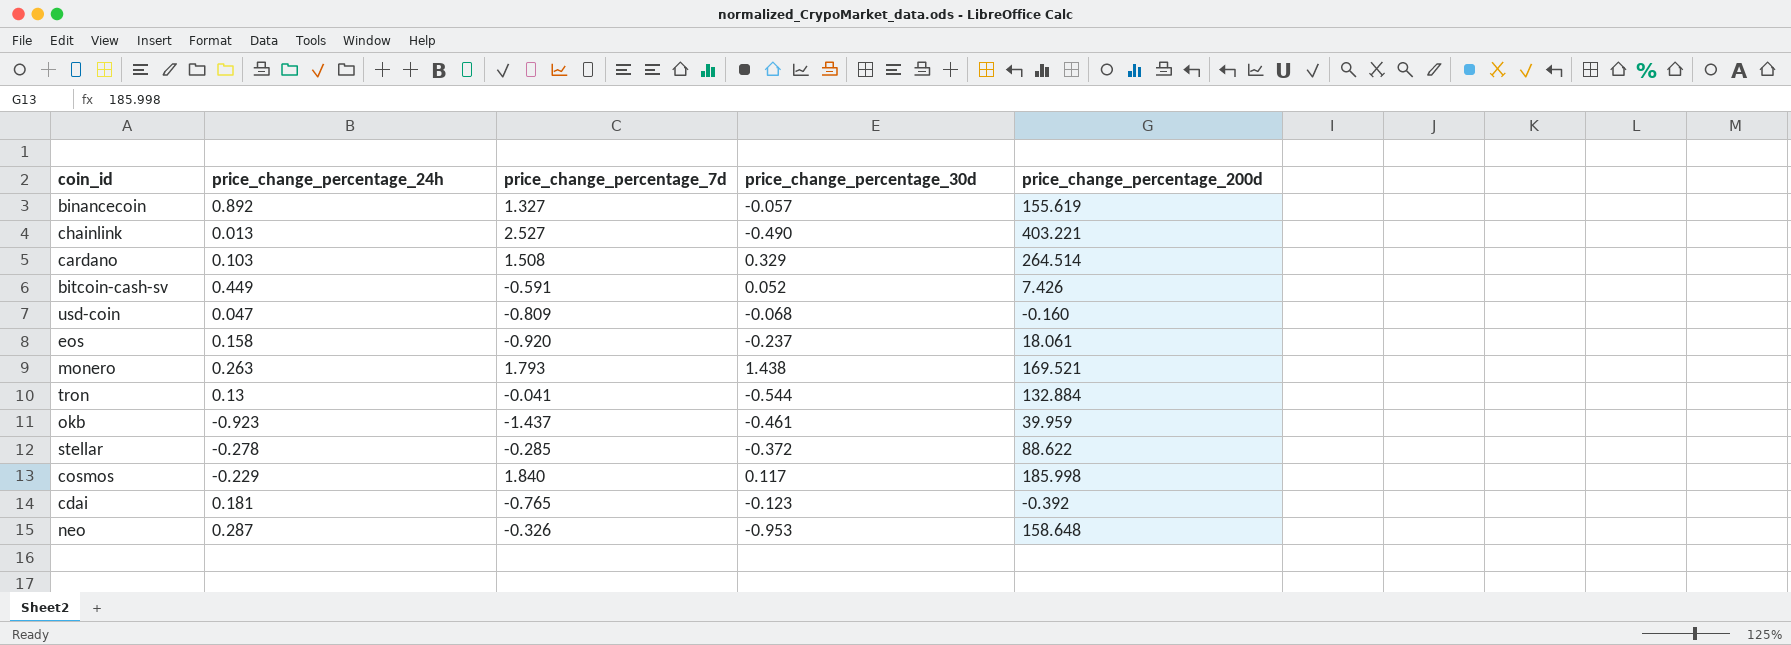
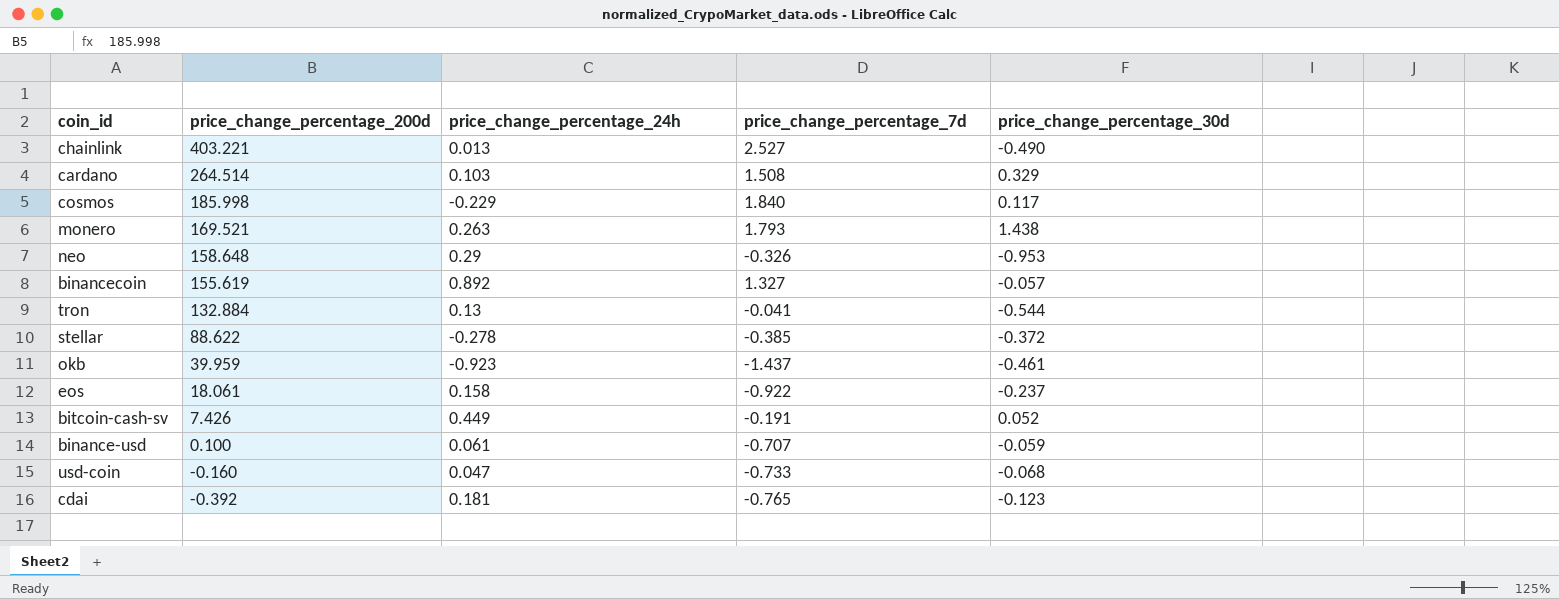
row order: none -> price_change_percentage_200d descending
column price_change_percentage_200d | position: 5 -> 2
neo | price_change_percentage_24h: 0.287 -> 0.29
stellar | price_change_percentage_7d: -0.285 -> -0.385
eos | price_change_percentage_7d: -0.920 -> -0.922
bitcoin-cash-sv | price_change_percentage_7d: -0.591 -> -0.191
row binance-usd: none -> 0.100 | 0.061 | -0.707 | -0.059
usd-coin | price_change_percentage_7d: -0.809 -> -0.733

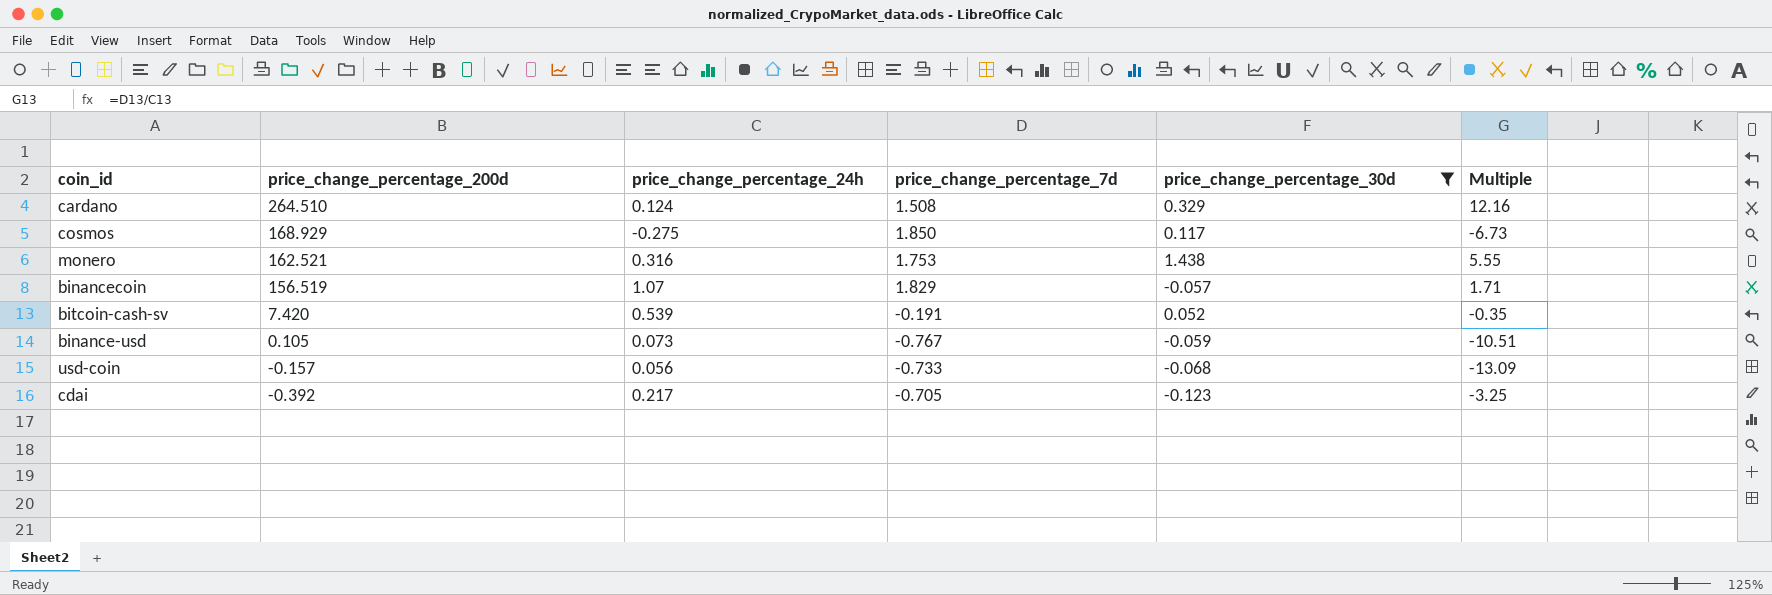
filter: none -> price_change_percentage_30d >= -0.123
column Multiple | formula: none -> [price_change_percentage_7d] / [price_change_percentage_24h]
cardano | price_change_percentage_200d: 264.514 -> 264.510
cardano | price_change_percentage_24h: 0.103 -> 0.124
cosmos | price_change_percentage_200d: 185.998 -> 168.929
cosmos | price_change_percentage_24h: -0.229 -> -0.275
cosmos | price_change_percentage_7d: 1.840 -> 1.850
monero | price_change_percentage_200d: 169.521 -> 162.521
monero | price_change_percentage_24h: 0.263 -> 0.316
monero | price_change_percentage_7d: 1.793 -> 1.753
binancecoin | price_change_percentage_200d: 155.619 -> 156.519
binancecoin | price_change_percentage_24h: 0.892 -> 1.07
binancecoin | price_change_percentage_7d: 1.327 -> 1.829
bitcoin-cash-sv | price_change_percentage_200d: 7.426 -> 7.420
bitcoin-cash-sv | price_change_percentage_24h: 0.449 -> 0.539
binance-usd | price_change_percentage_200d: 0.100 -> 0.105
binance-usd | price_change_percentage_24h: 0.061 -> 0.073
binance-usd | price_change_percentage_7d: -0.707 -> -0.767
usd-coin | price_change_percentage_200d: -0.160 -> -0.157
usd-coin | price_change_percentage_24h: 0.047 -> 0.056
cdai | price_change_percentage_24h: 0.181 -> 0.217
cdai | price_change_percentage_7d: -0.765 -> -0.705

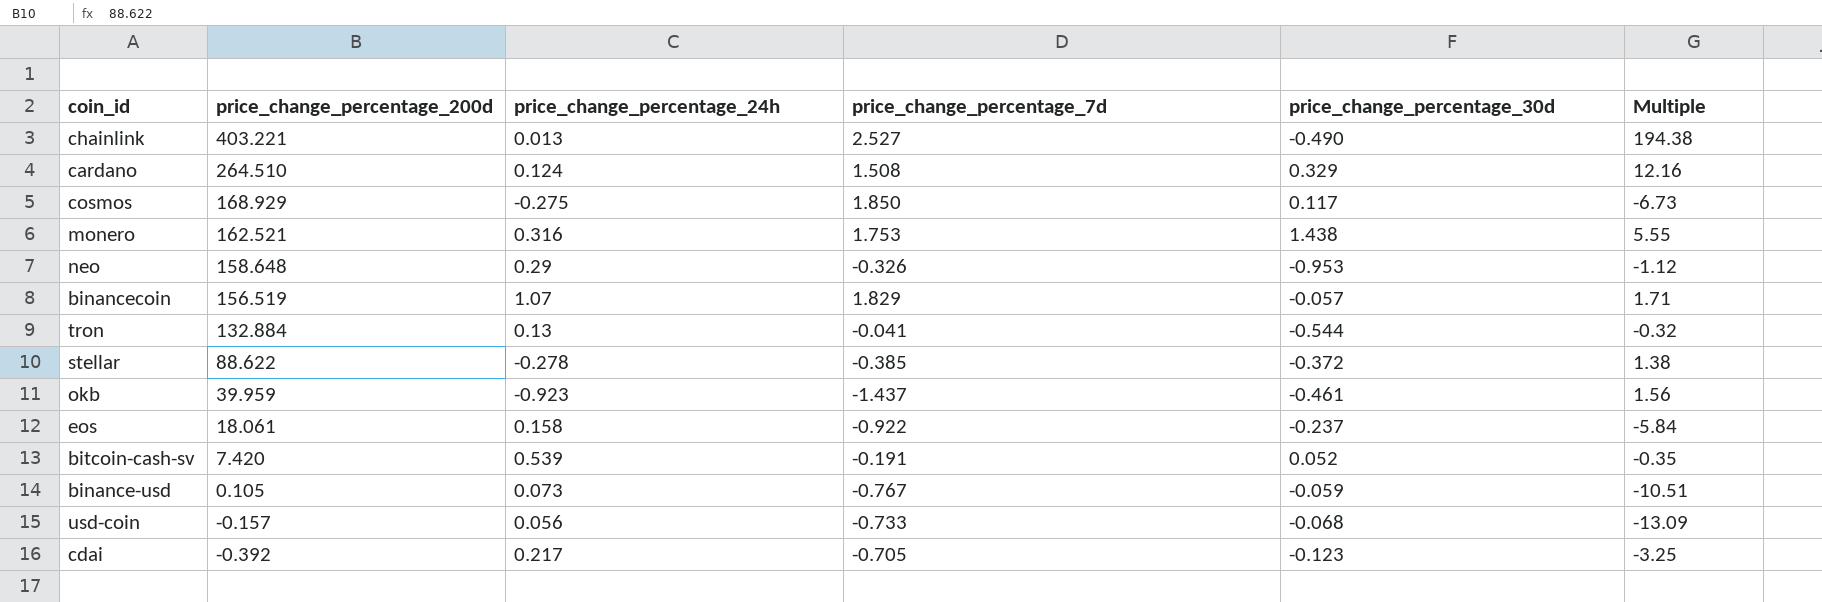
filter: price_change_percentage_30d >= -0.123 -> none

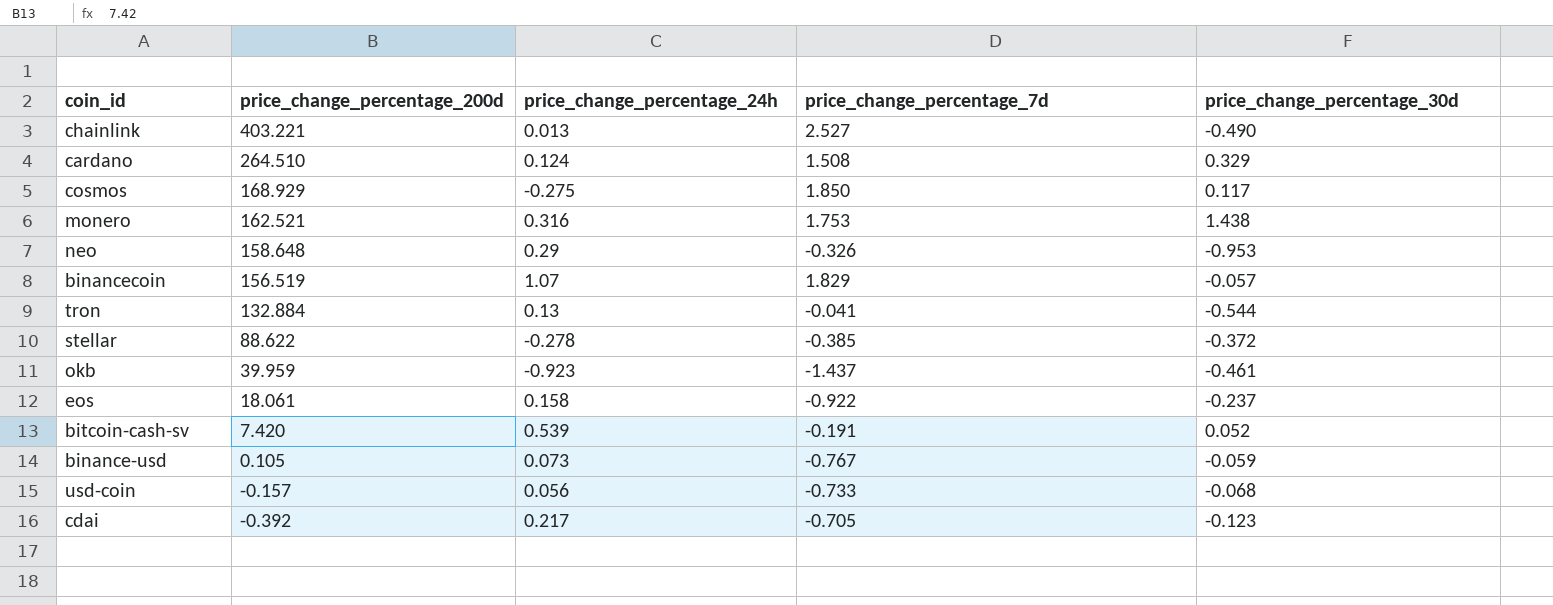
column Multiple | formula: [price_change_percentage_7d] / [price_change_percentage_24h] -> none

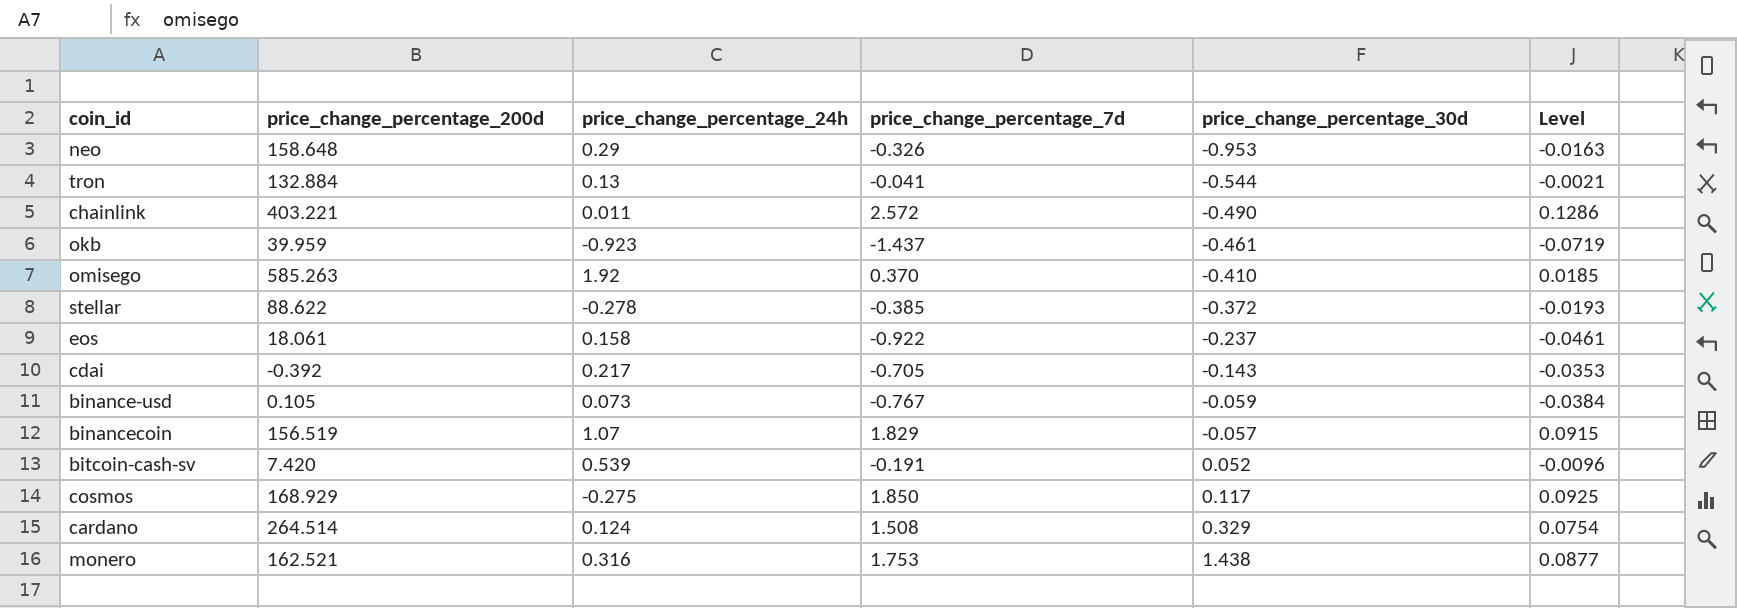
row order: price_change_percentage_200d descending -> price_change_percentage_30d ascending
column Level | formula: none -> [price_change_percentage_7d] * 0.05
row usd-coin: -0.157 | 0.056 | -0.733 | -0.068 -> none
chainlink | price_change_percentage_24h: 0.013 -> 0.011
chainlink | price_change_percentage_7d: 2.527 -> 2.572
row omisego: none -> 585.263 | 1.92 | 0.370 | -0.410 | 0.0185
cdai | price_change_percentage_30d: -0.123 -> -0.143
cardano | price_change_percentage_200d: 264.510 -> 264.514

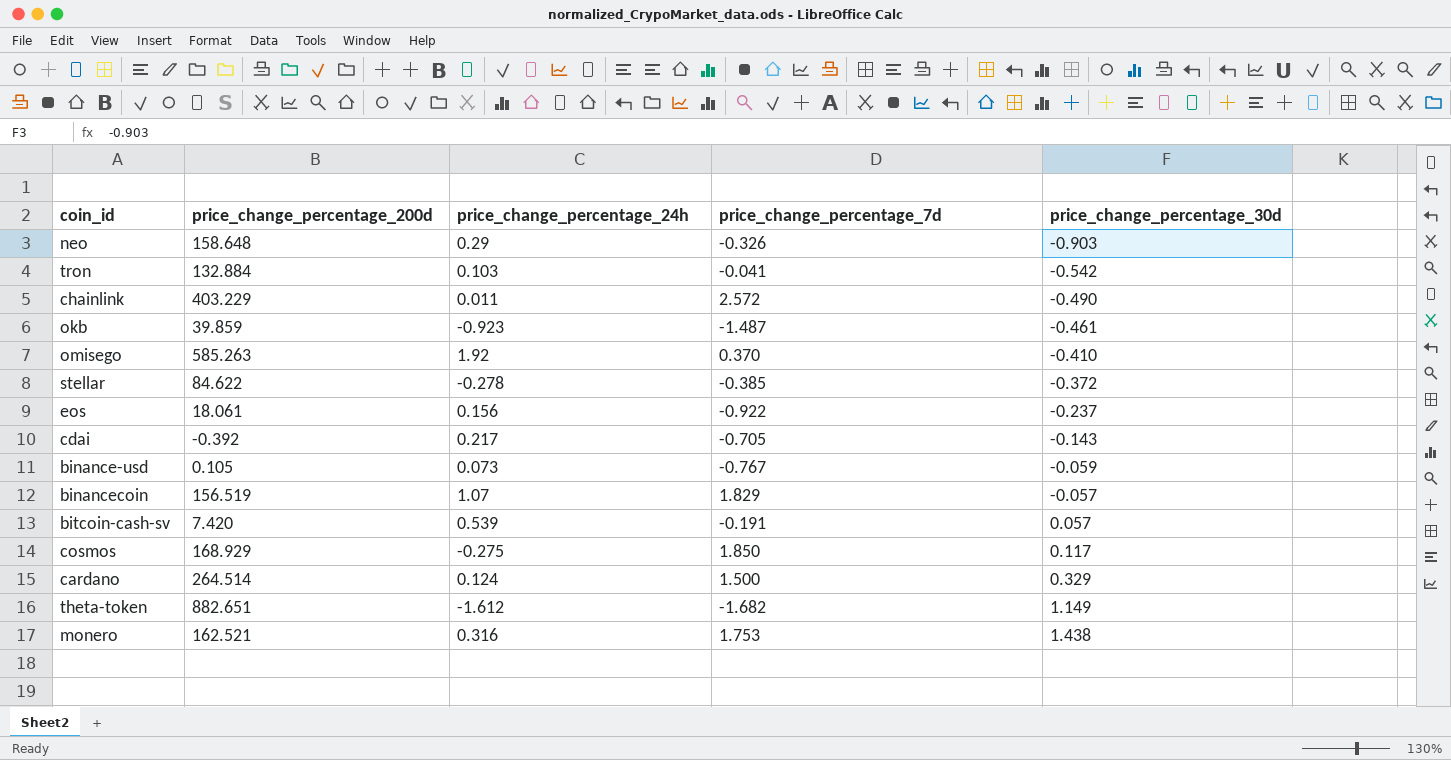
column Level | formula: [price_change_percentage_7d] * 0.05 -> none
neo | price_change_percentage_30d: -0.953 -> -0.903
tron | price_change_percentage_24h: 0.13 -> 0.103
tron | price_change_percentage_30d: -0.544 -> -0.542
chainlink | price_change_percentage_200d: 403.221 -> 403.229
okb | price_change_percentage_200d: 39.959 -> 39.859
okb | price_change_percentage_7d: -1.437 -> -1.487
stellar | price_change_percentage_200d: 88.622 -> 84.622
eos | price_change_percentage_24h: 0.158 -> 0.156
bitcoin-cash-sv | price_change_percentage_30d: 0.052 -> 0.057
cardano | price_change_percentage_7d: 1.508 -> 1.500
row theta-token: none -> 882.651 | -1.612 | -1.682 | 1.149

